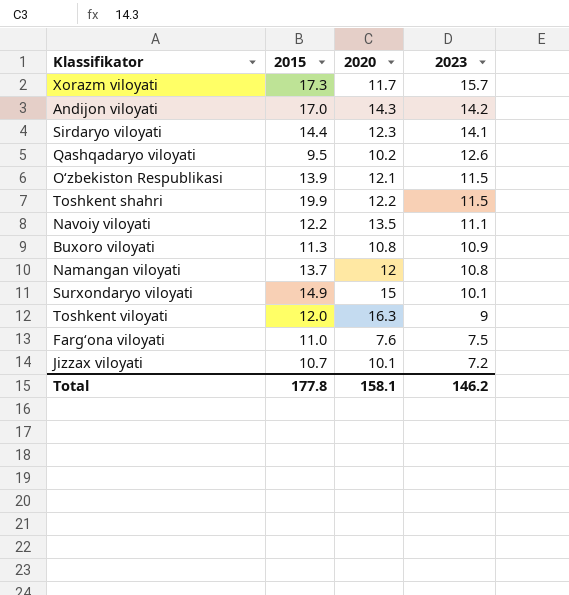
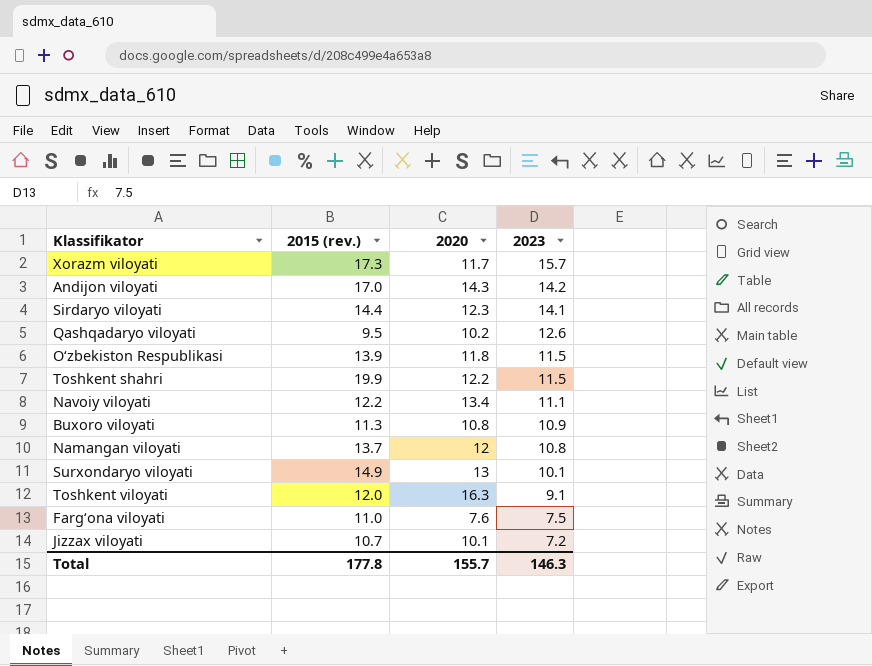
column name: 2015 -> 2015 (rev.)
O‘zbekiston Respublikasi | 2020: 12.1 -> 11.8
Navoiy viloyati | 2020: 13.5 -> 13.4
Surxondaryo viloyati | 2020: 15 -> 13
Toshkent viloyati | 2023: 9 -> 9.1
Total | 2020: 158.1 -> 155.7
Total | 2023: 146.2 -> 146.3

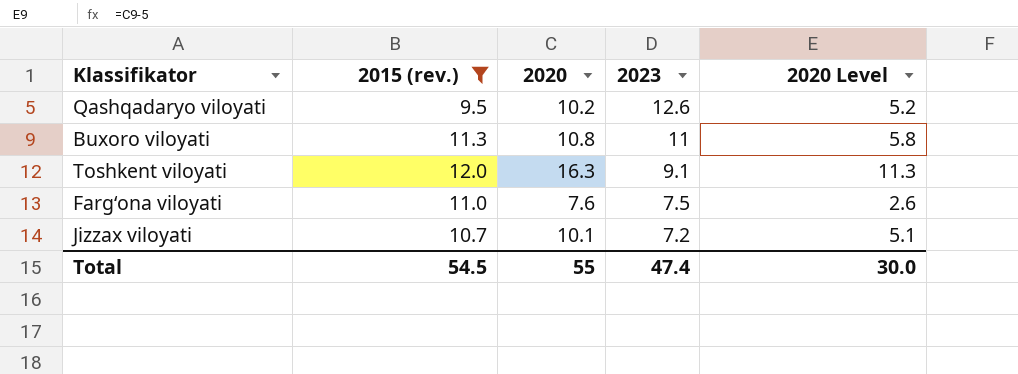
filter: none -> 2015 (rev.) <= 12.0
column 2020 Level | formula: none -> [2020] - 5
Buxoro viloyati | 2023: 10.9 -> 11
Total | 2015 (rev.): 177.8 -> 54.5
Total | 2020: 155.7 -> 55
Total | 2023: 146.3 -> 47.4

